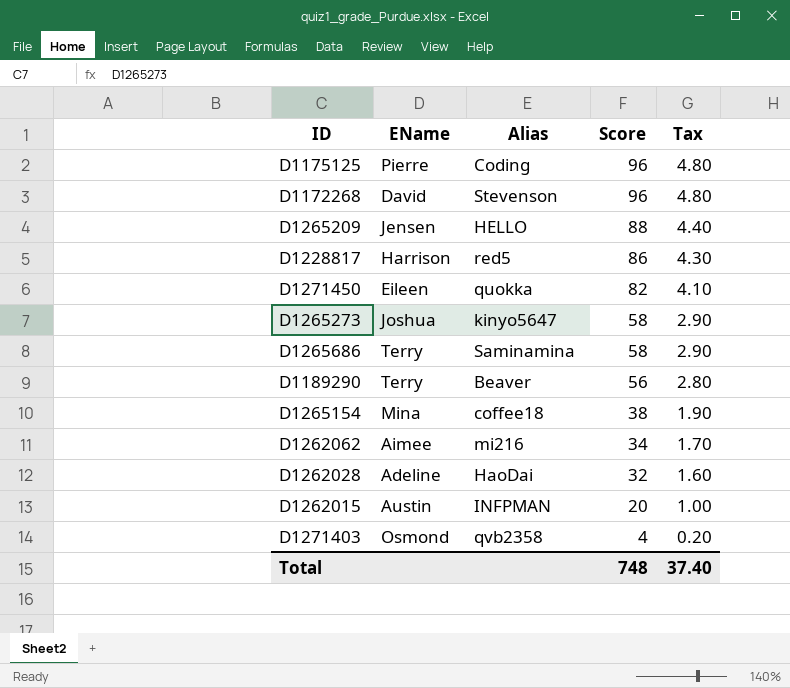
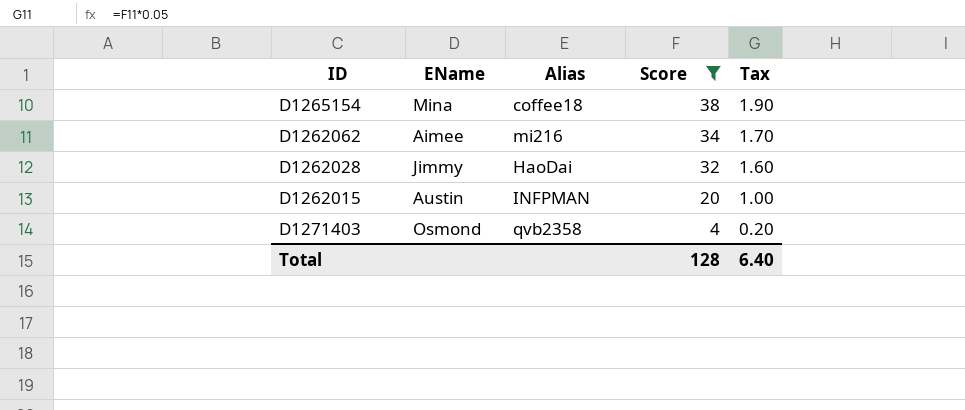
filter: none -> Score <= 38
D1262028 | EName: Adeline -> Jimmy
Total | Score: 748 -> 128
Total | Tax: 37.40 -> 6.40

